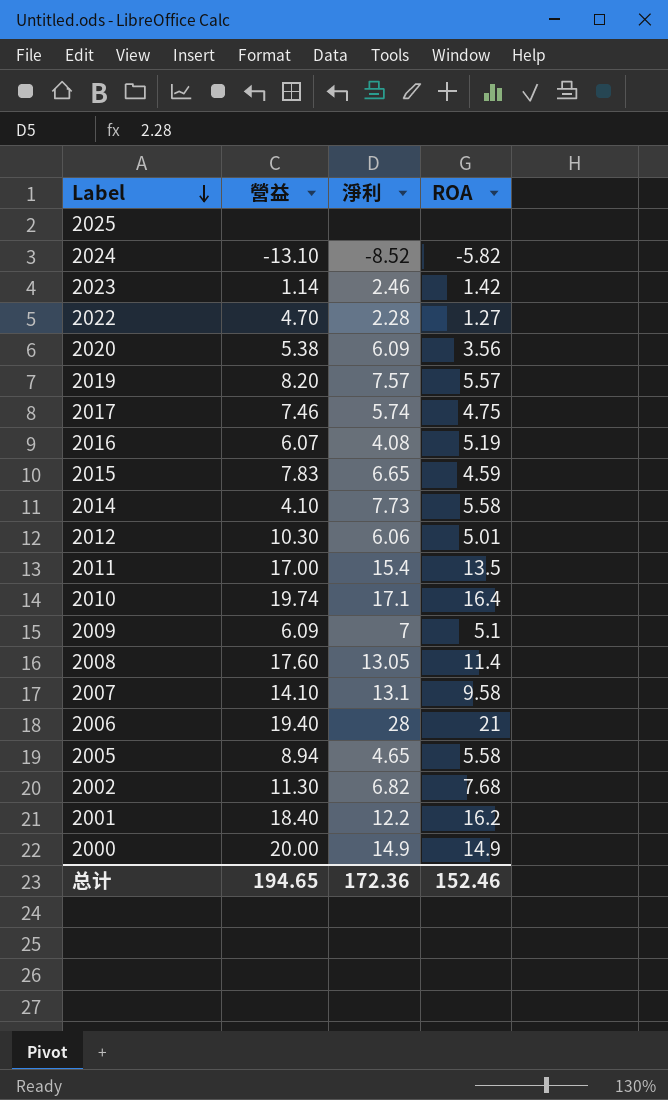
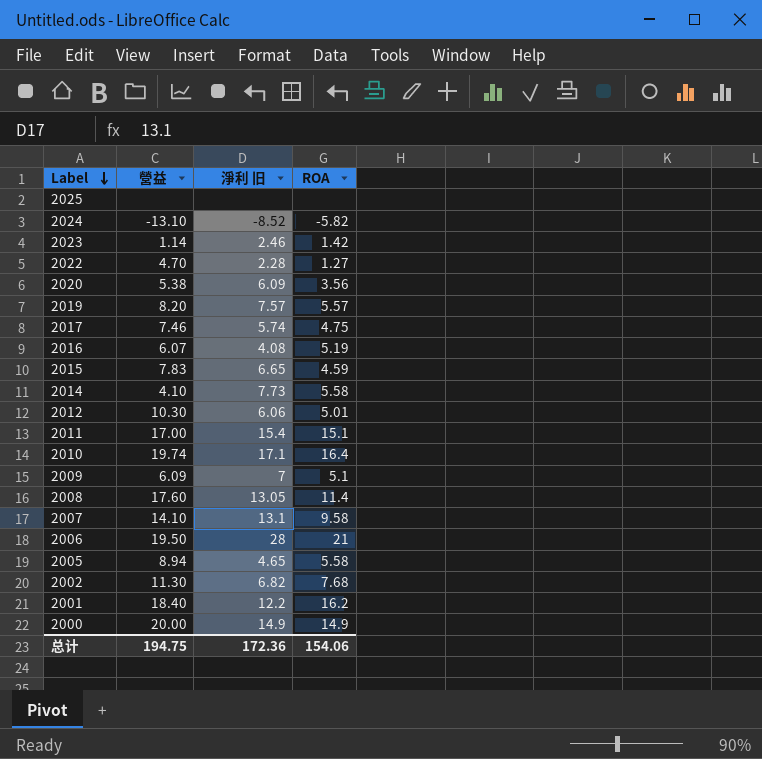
column name: 淨利 -> 淨利 旧
2011 | ROA: 13.5 -> 15.1
2006 | 營益: 19.40 -> 19.50
总计 | 營益: 194.65 -> 194.75
总计 | ROA: 152.46 -> 154.06

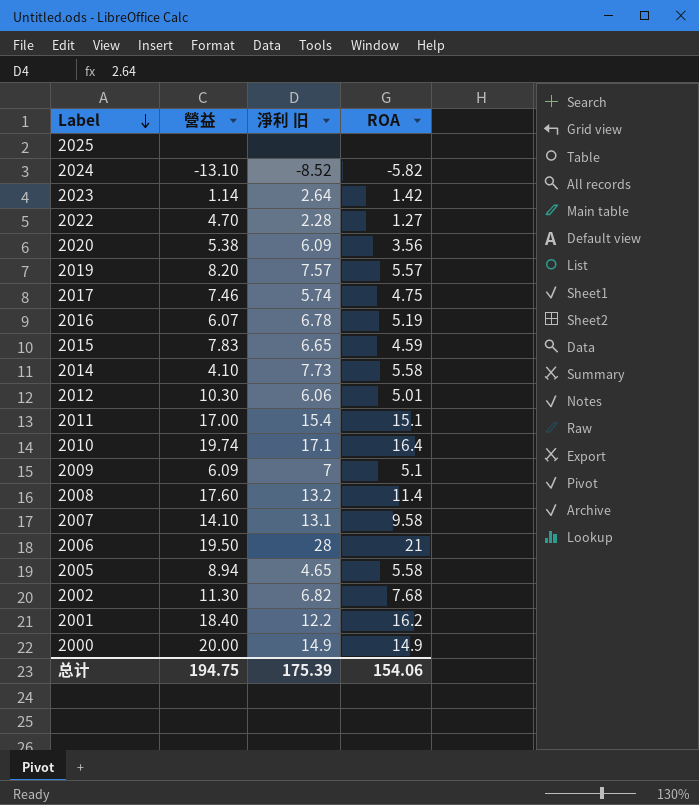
2023 | 淨利 旧: 2.46 -> 2.64
2016 | 淨利 旧: 4.08 -> 6.78
2008 | 淨利 旧: 13.05 -> 13.2
总计 | 淨利 旧: 172.36 -> 175.39

